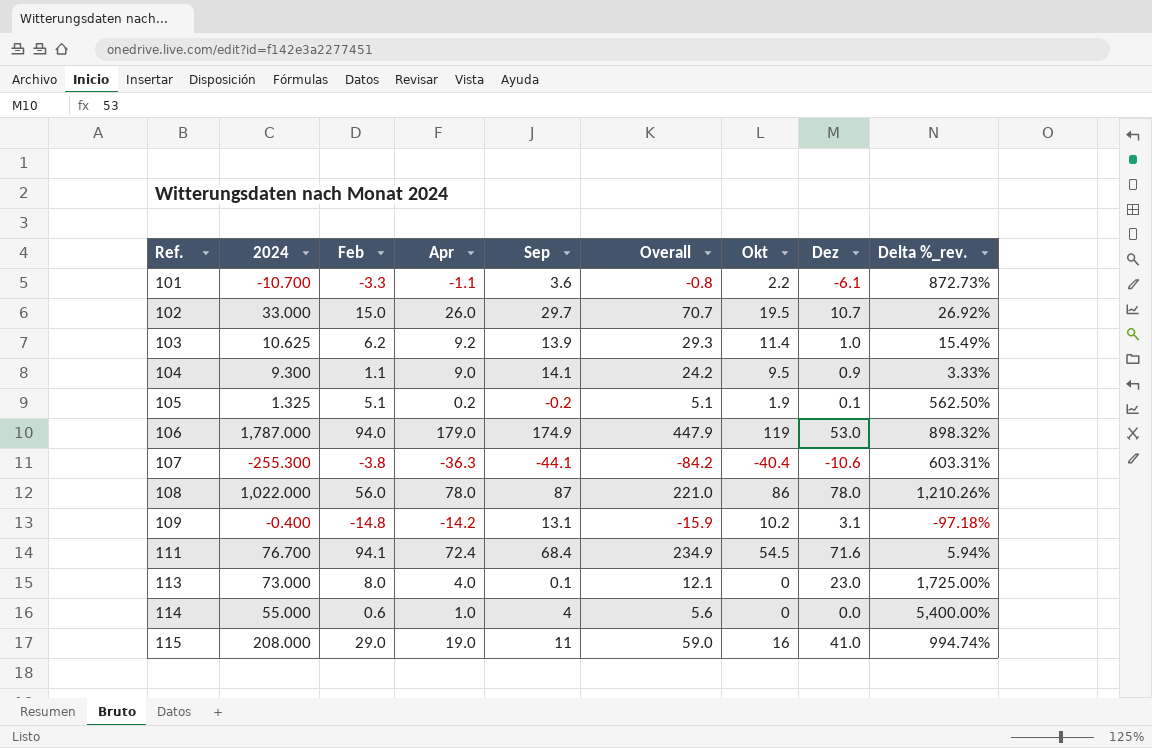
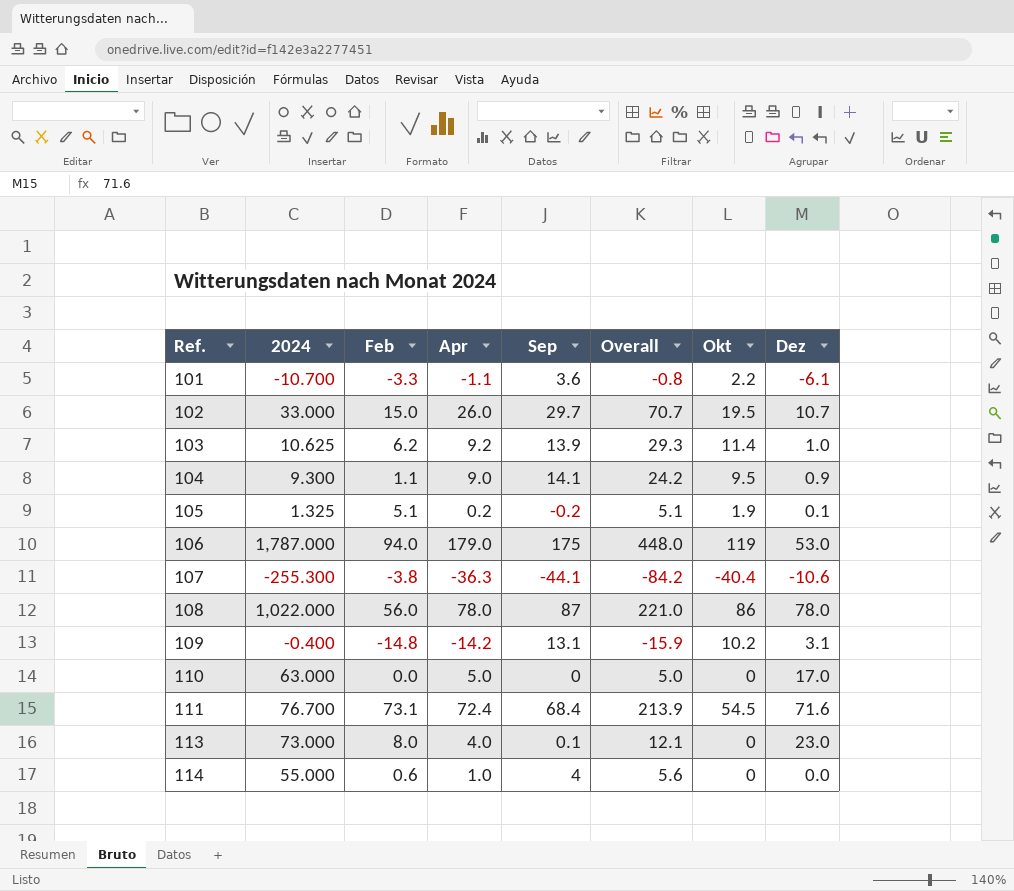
column Delta %_rev. | formula: ([2024] - [Apr]) / [Apr] -> none
row 115: 208.000 | 29.0 | 19.0 | 11 | 59.0 | 16 | 41.0 | 994.74% -> none
106 | Sep: 174.9 -> 175
106 | Overall: 447.9 -> 448.0
row 110: none -> 63.000 | 0.0 | 5.0 | 0 | 5.0 | 0 | 17.0
111 | Feb: 94.1 -> 73.1
111 | Overall: 234.9 -> 213.9

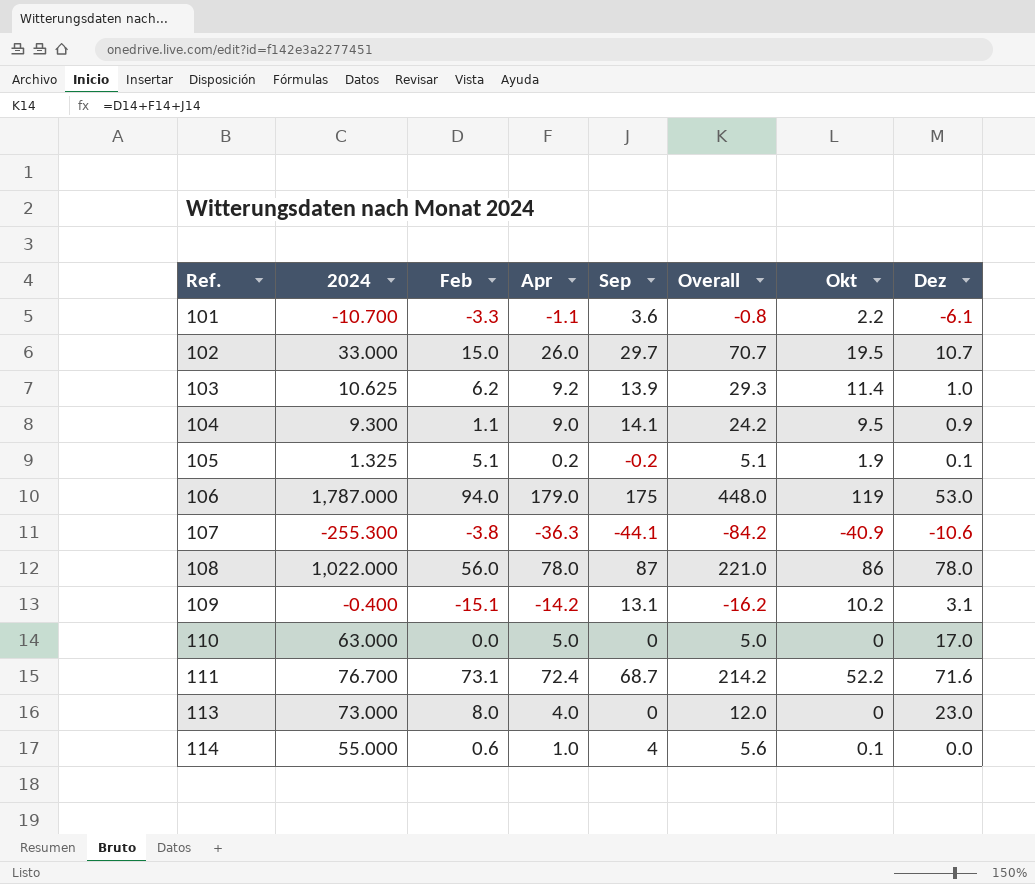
107 | Okt: -40.4 -> -40.9
109 | Feb: -14.8 -> -15.1
109 | Overall: -15.9 -> -16.2
111 | Sep: 68.4 -> 68.7
111 | Overall: 213.9 -> 214.2
111 | Okt: 54.5 -> 52.2
113 | Sep: 0.1 -> 0
113 | Overall: 12.1 -> 12.0
114 | Okt: 0 -> 0.1

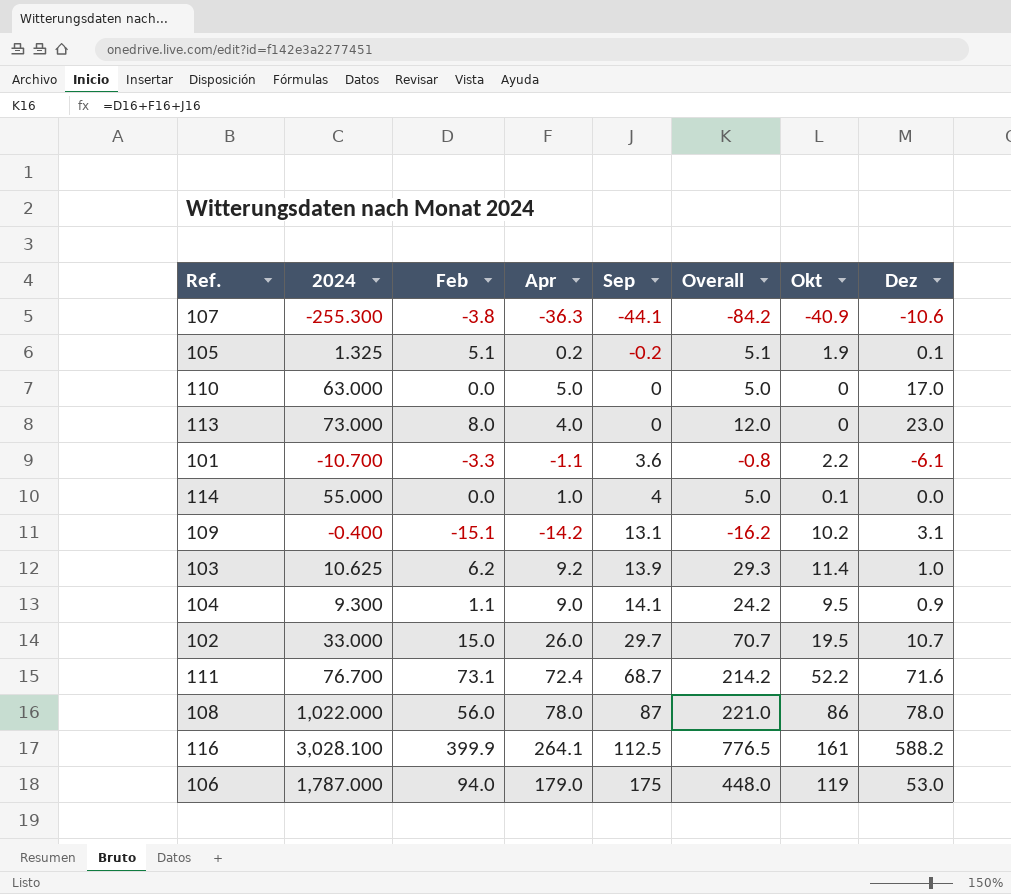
row order: Ref. ascending -> Sep ascending
114 | Feb: 0.6 -> 0.0
114 | Overall: 5.6 -> 5.0
row 116: none -> 3,028.100 | 399.9 | 264.1 | 112.5 | 776.5 | 161 | 588.2

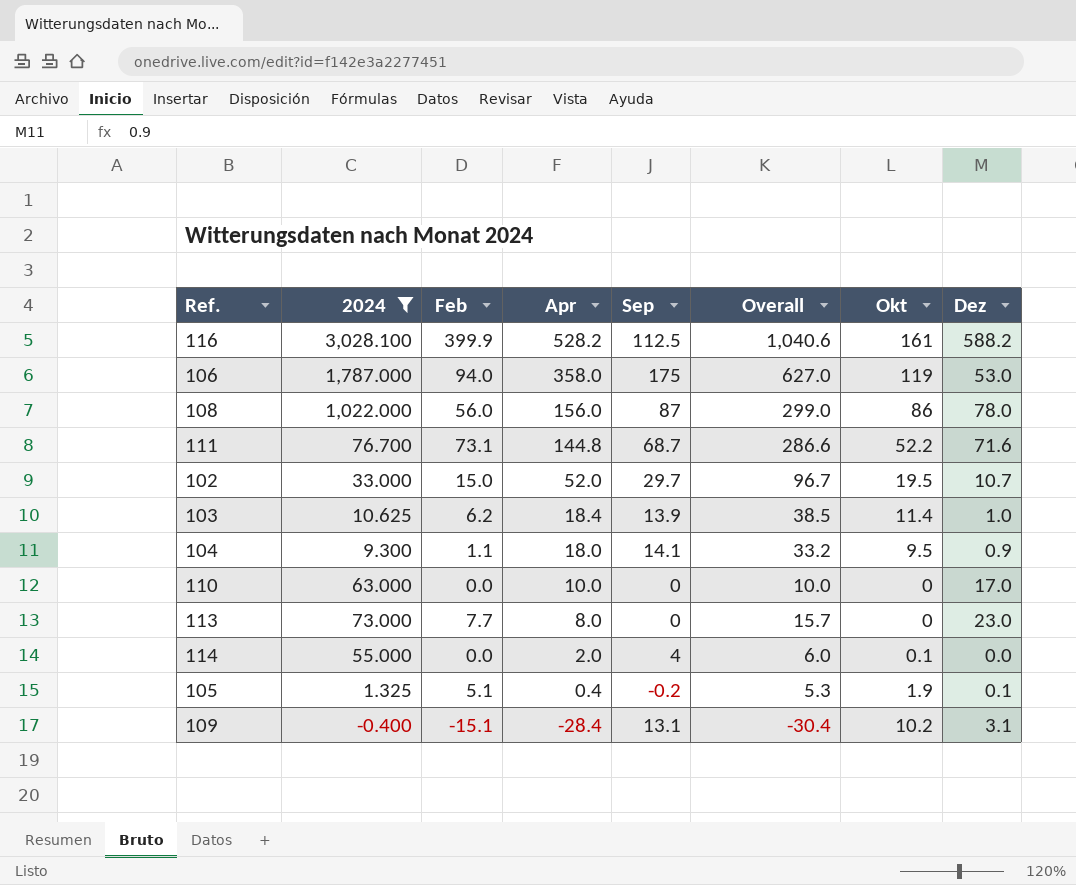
filter: none -> 2024 >= -0.400
row order: Sep ascending -> Apr descending
116 | Apr: 264.1 -> 528.2
116 | Overall: 776.5 -> 1,040.6
106 | Apr: 179.0 -> 358.0
106 | Overall: 448.0 -> 627.0
108 | Apr: 78.0 -> 156.0
108 | Overall: 221.0 -> 299.0
111 | Apr: 72.4 -> 144.8
111 | Overall: 214.2 -> 286.6
102 | Apr: 26.0 -> 52.0
102 | Overall: 70.7 -> 96.7
103 | Apr: 9.2 -> 18.4
103 | Overall: 29.3 -> 38.5
104 | Apr: 9.0 -> 18.0
104 | Overall: 24.2 -> 33.2
110 | Apr: 5.0 -> 10.0
110 | Overall: 5.0 -> 10.0
113 | Feb: 8.0 -> 7.7
113 | Apr: 4.0 -> 8.0
113 | Overall: 12.0 -> 15.7
114 | Apr: 1.0 -> 2.0
114 | Overall: 5.0 -> 6.0
105 | Apr: 0.2 -> 0.4
105 | Overall: 5.1 -> 5.3
109 | Apr: -14.2 -> -28.4
109 | Overall: -16.2 -> -30.4

